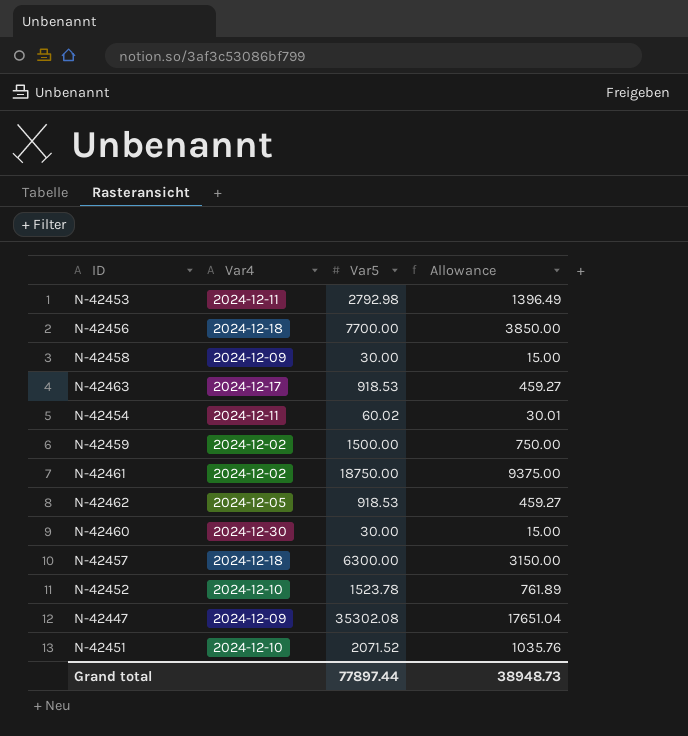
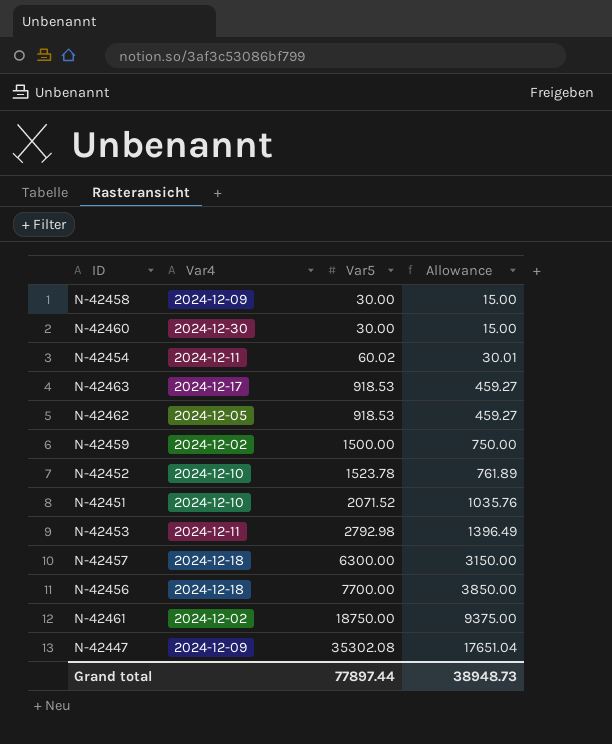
row order: none -> Var5 ascending

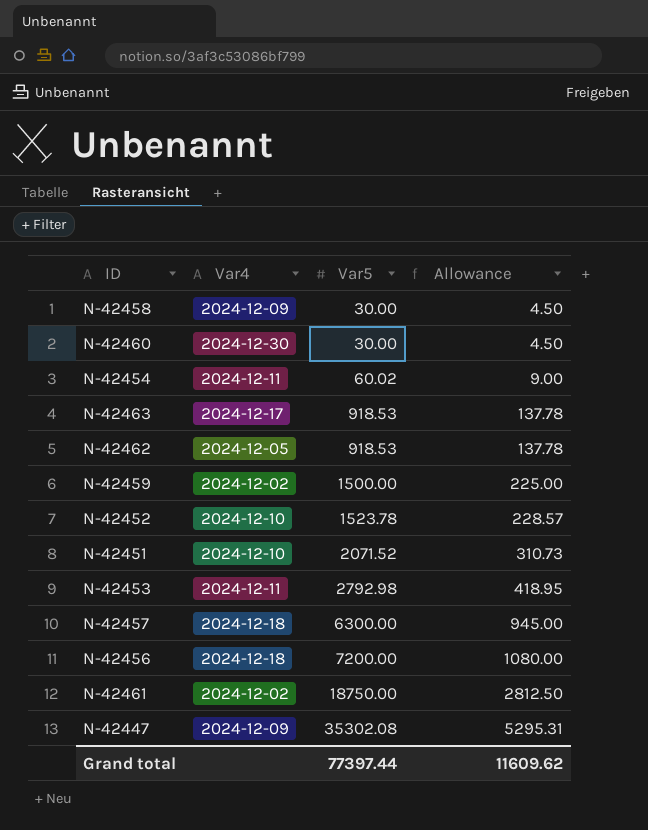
column Allowance | formula: [Var5] * 0.5 -> [Var5] * 0.15
N-42456 | Var5: 7700.00 -> 7200.00
Grand total | Var5: 77897.44 -> 77397.44
Grand total | Allowance: 38948.73 -> 11609.62

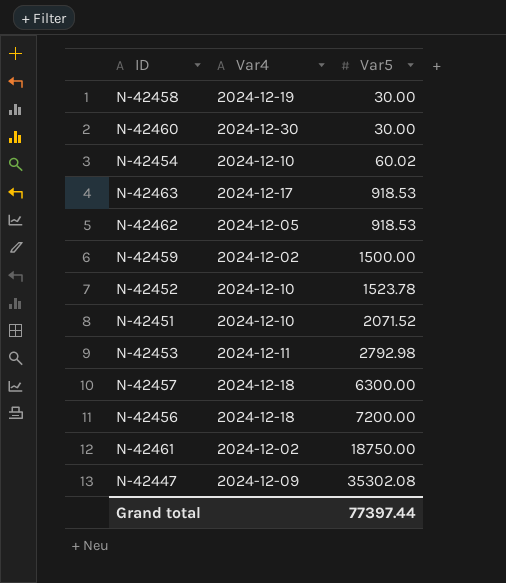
column Allowance | formula: [Var5] * 0.15 -> none
N-42458 | Var4: 2024-12-09 -> 2024-12-19
N-42454 | Var4: 2024-12-11 -> 2024-12-10

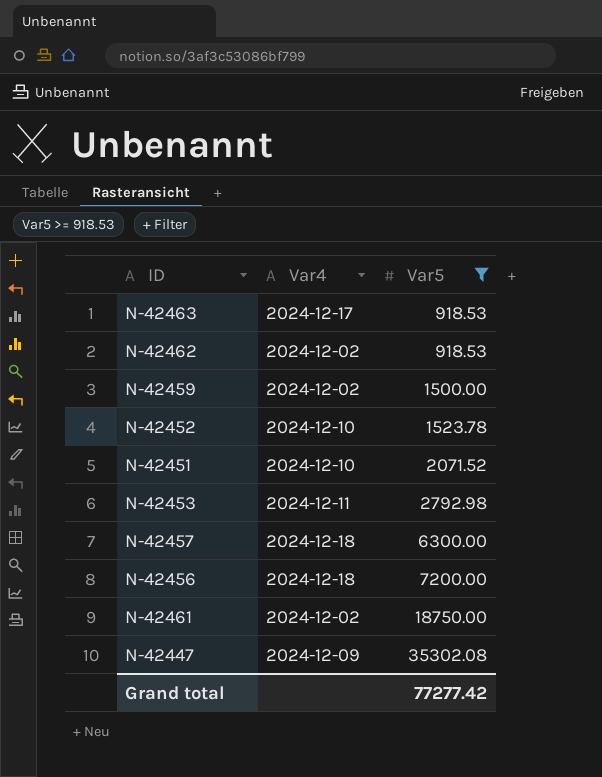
filter: none -> Var5 >= 918.53
N-42462 | Var4: 2024-12-05 -> 2024-12-02
Grand total | Var5: 77397.44 -> 77277.42

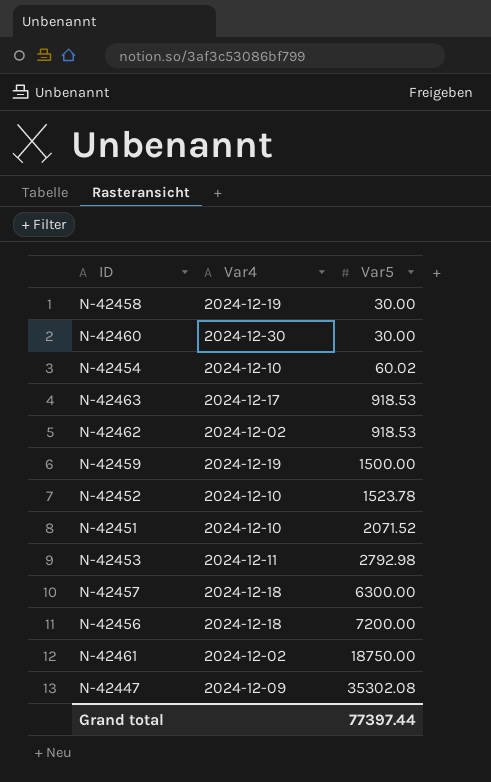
filter: Var5 >= 918.53 -> none
N-42459 | Var4: 2024-12-02 -> 2024-12-19
Grand total | Var5: 77277.42 -> 77397.44

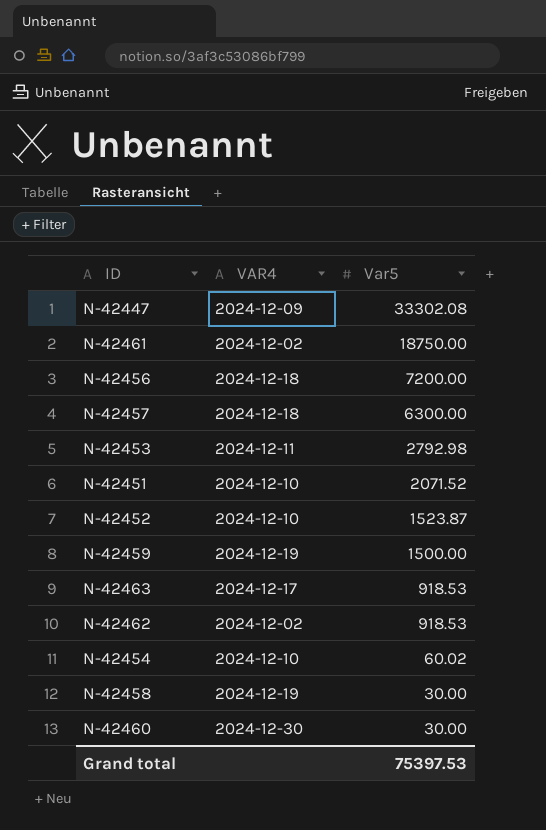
row order: Var5 ascending -> Var5 descending
column name: Var4 -> VAR4
N-42447 | Var5: 35302.08 -> 33302.08
N-42452 | Var5: 1523.78 -> 1523.87
Grand total | Var5: 77397.44 -> 75397.53

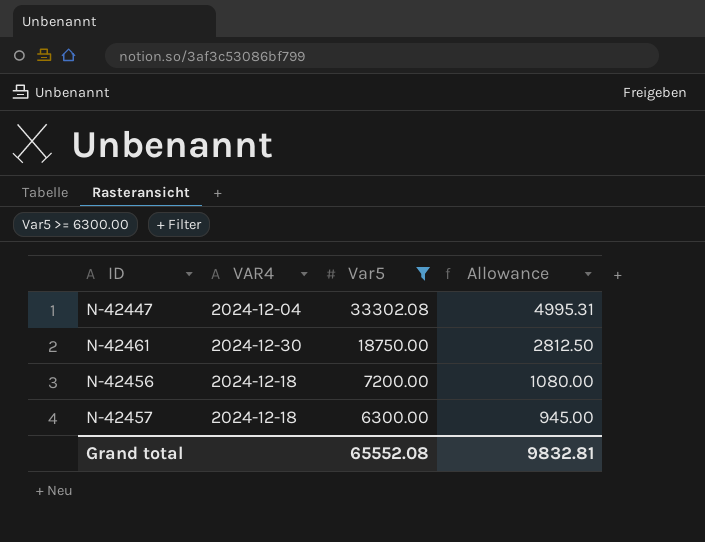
filter: none -> Var5 >= 6300.00
column Allowance | formula: none -> [Var5] * 0.15
N-42447 | VAR4: 2024-12-09 -> 2024-12-04
N-42461 | VAR4: 2024-12-02 -> 2024-12-30
Grand total | Var5: 75397.53 -> 65552.08

